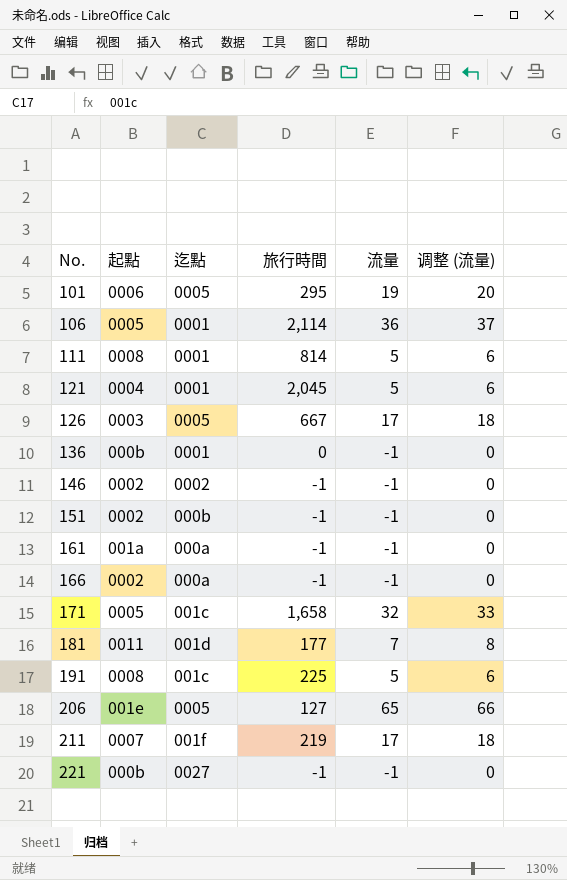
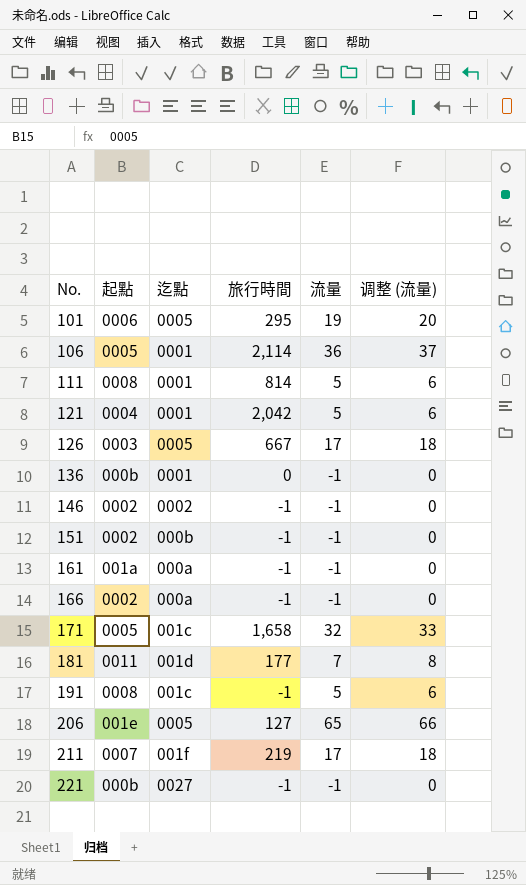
121 | 旅行時間: 2,045 -> 2,042
191 | 旅行時間: 225 -> -1

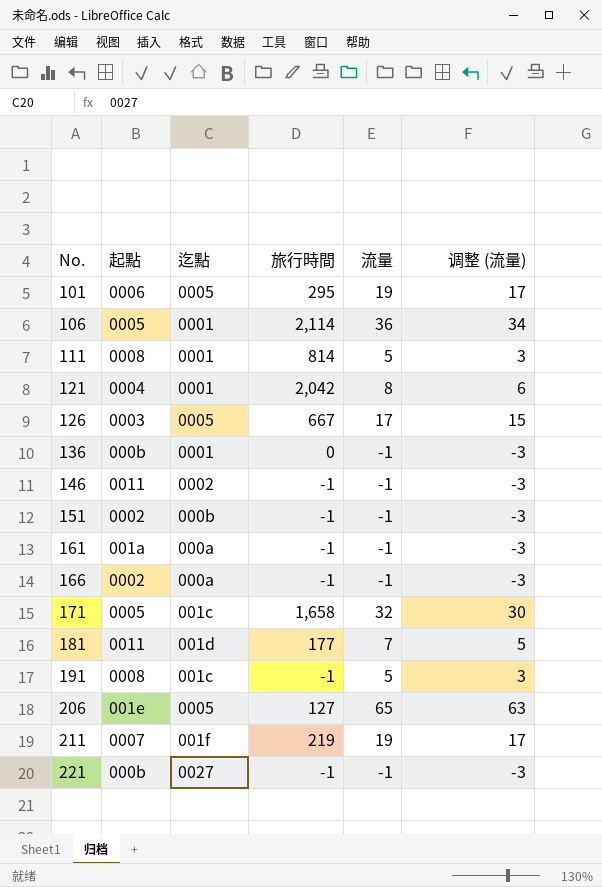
column 调整 (流量) | formula: [流量] + 1 -> [流量] - 2
121 | 流量: 5 -> 8
146 | 起點: 0002 -> 0011
211 | 流量: 17 -> 19

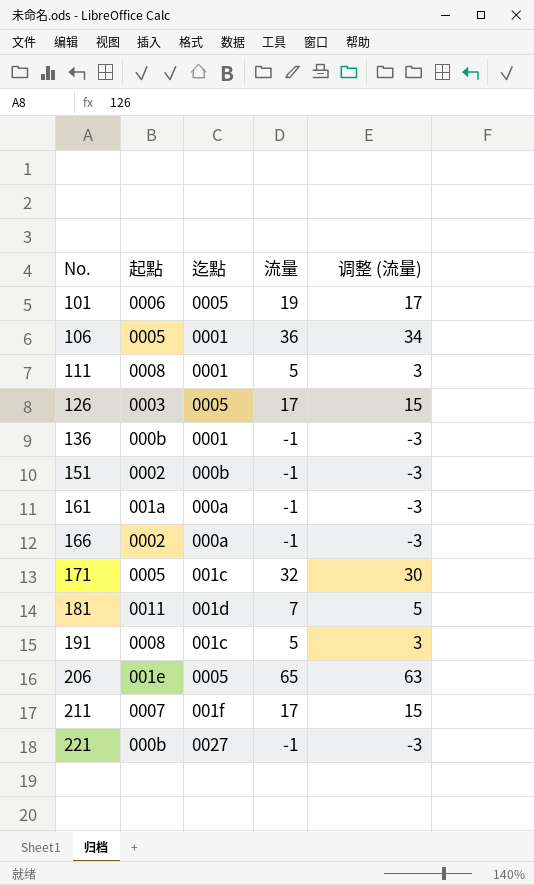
column 旅行時間 | position: 4 -> none
row 121: 0004 | 0001 | 2,042 | 8 | 6 -> none
row 146: 0011 | 0002 | -1 | -1 | -3 -> none
211 | 流量: 19 -> 17
211 | 调整 (流量): 17 -> 15

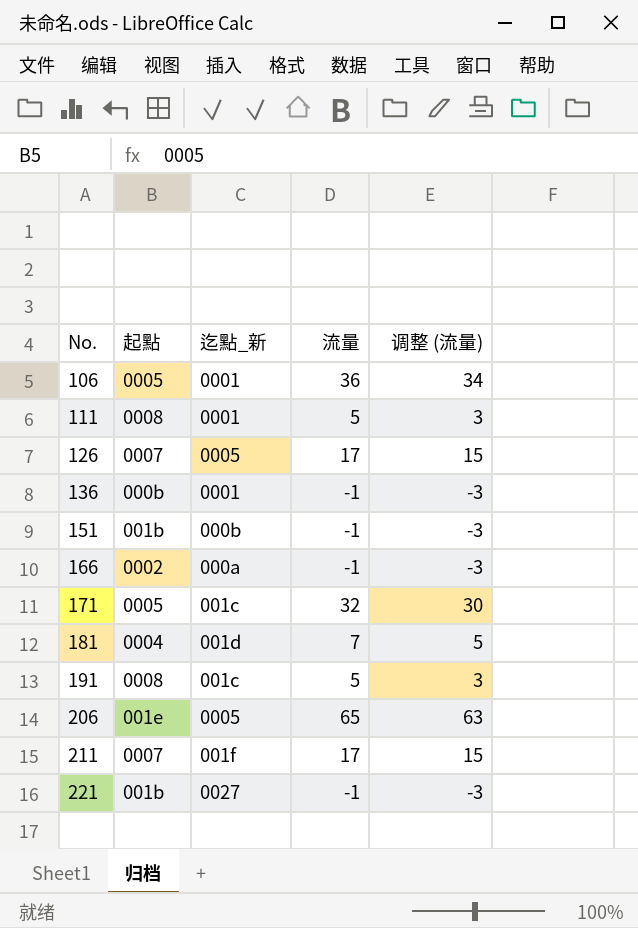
column name: 迄點 -> 迄點_新
row 101: 0006 | 0005 | 19 | 17 -> none
row 161: 001a | 000a | -1 | -3 -> none
126 | 起點: 0003 -> 0007
151 | 起點: 0002 -> 001b
181 | 起點: 0011 -> 0004
221 | 起點: 000b -> 001b

